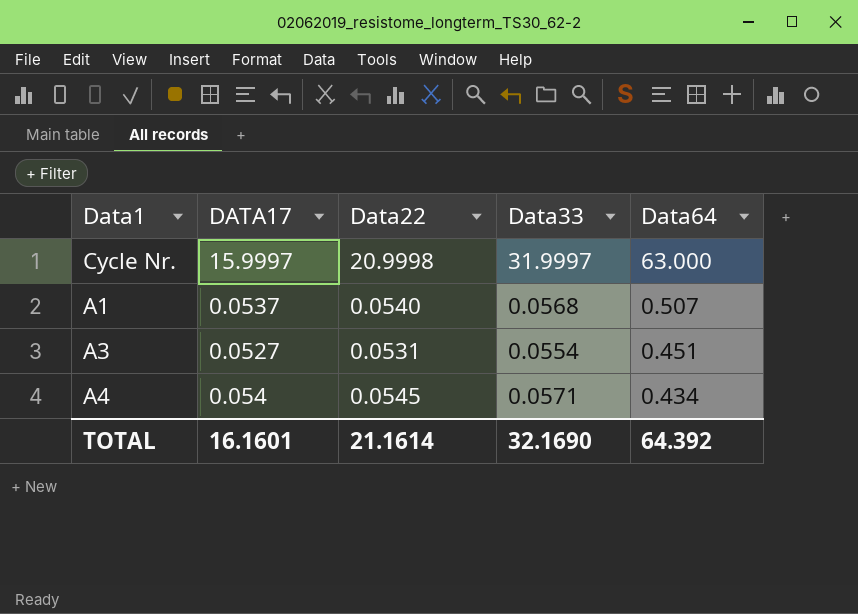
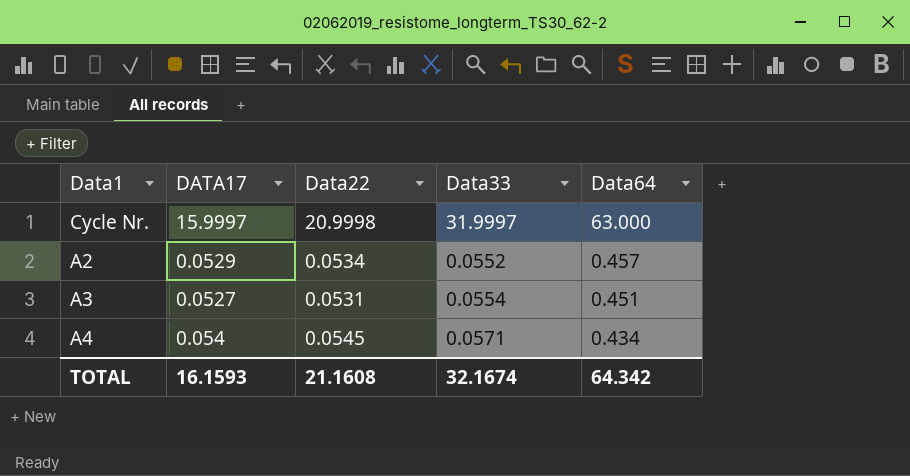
row A1: 0.0537 | 0.0540 | 0.0568 | 0.507 -> none
row A2: none -> 0.0529 | 0.0534 | 0.0552 | 0.457
TOTAL | DATA17: 16.1601 -> 16.1593
TOTAL | Data22: 21.1614 -> 21.1608
TOTAL | Data33: 32.1690 -> 32.1674
TOTAL | Data64: 64.392 -> 64.342

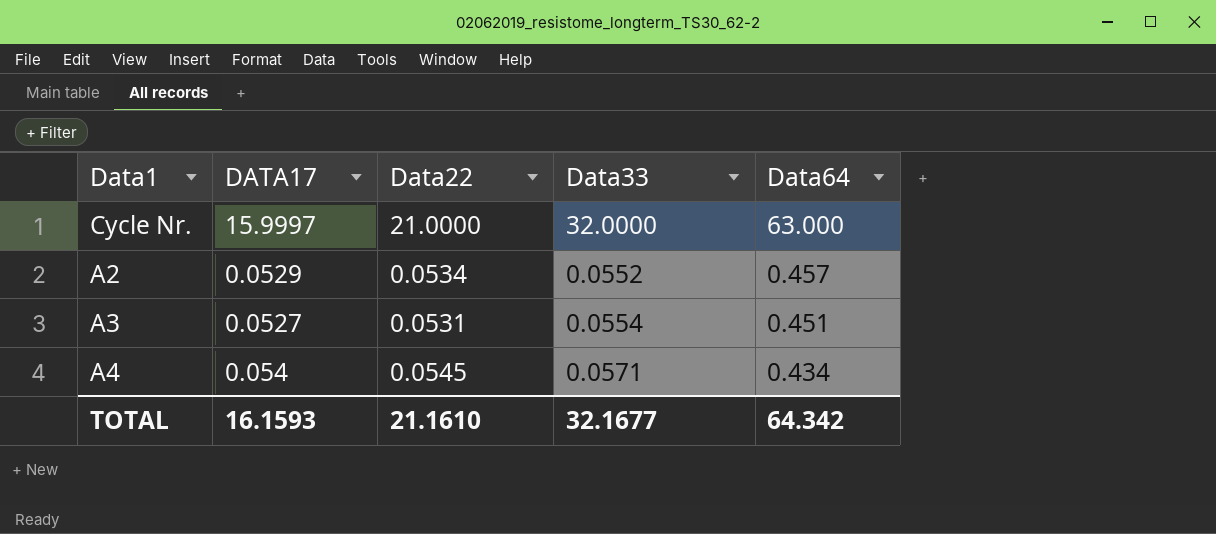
Cycle Nr. | Data22: 20.9998 -> 21.0000
Cycle Nr. | Data33: 31.9997 -> 32.0000
TOTAL | Data22: 21.1608 -> 21.1610
TOTAL | Data33: 32.1674 -> 32.1677

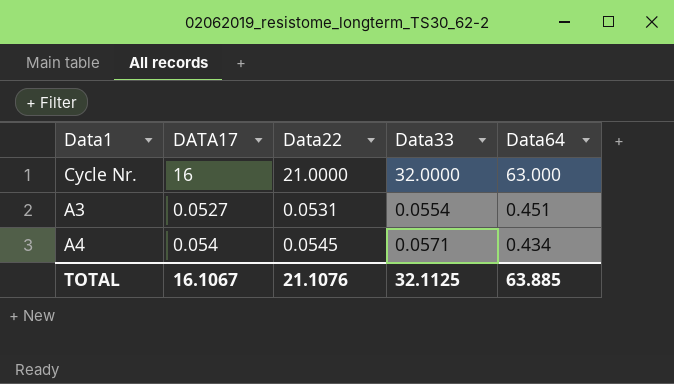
row A2: 0.0529 | 0.0534 | 0.0552 | 0.457 -> none
Cycle Nr. | DATA17: 15.9997 -> 16
TOTAL | DATA17: 16.1593 -> 16.1067
TOTAL | Data22: 21.1610 -> 21.1076
TOTAL | Data33: 32.1677 -> 32.1125
TOTAL | Data64: 64.342 -> 63.885

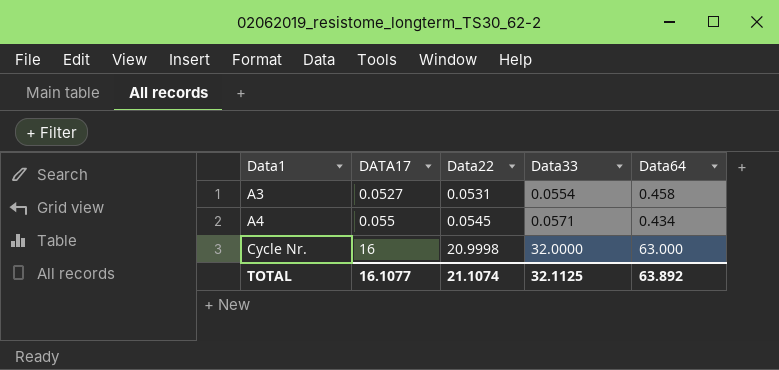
row order: Data64 descending -> Data1 ascending
A3 | Data64: 0.451 -> 0.458
A4 | DATA17: 0.054 -> 0.055
Cycle Nr. | Data22: 21.0000 -> 20.9998
TOTAL | DATA17: 16.1067 -> 16.1077
TOTAL | Data22: 21.1076 -> 21.1074
TOTAL | Data64: 63.885 -> 63.892

